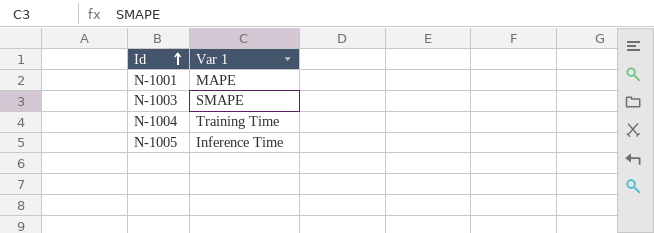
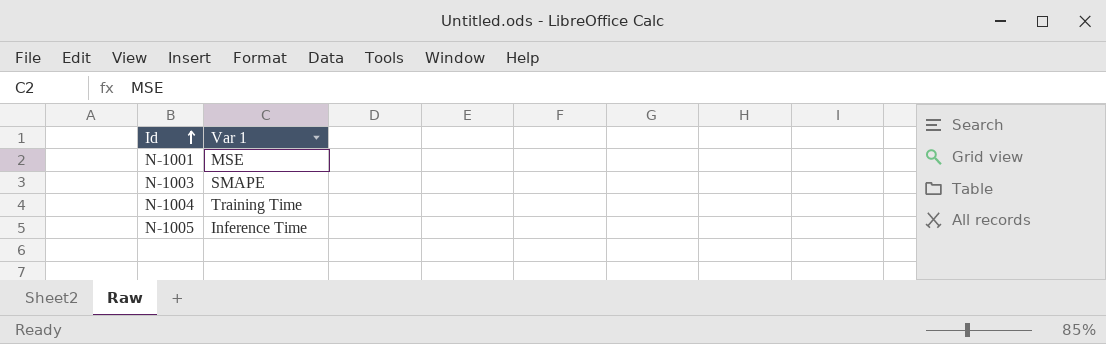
N-1001 | Var 1: MAPE -> MSE

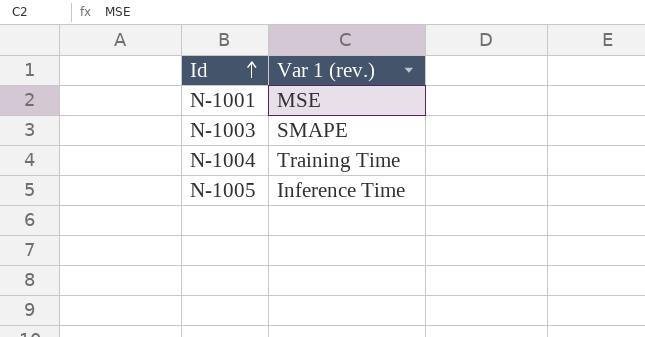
column name: Var 1 -> Var 1 (rev.)

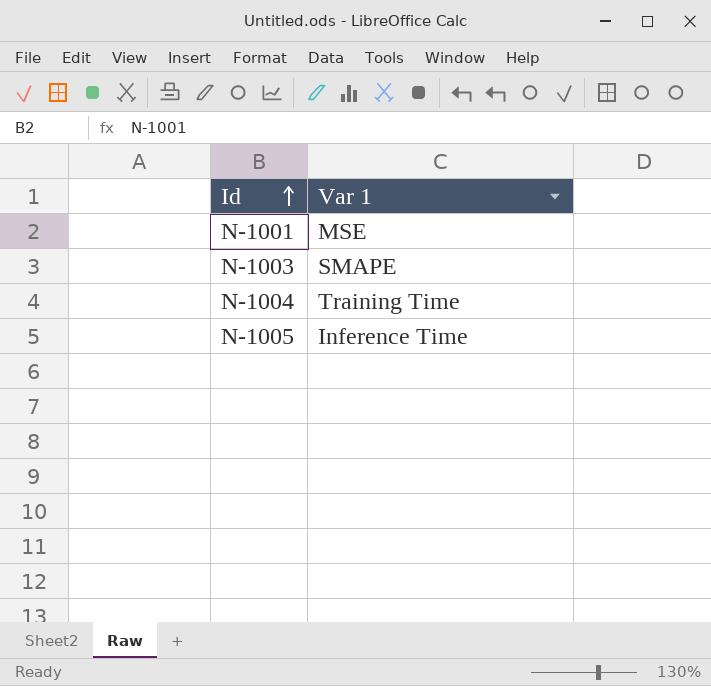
column name: Var 1 (rev.) -> Var 1

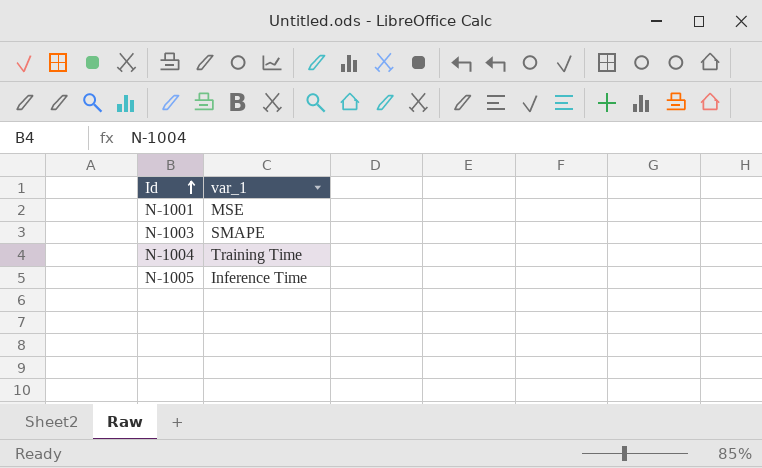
column name: Var 1 -> var_1

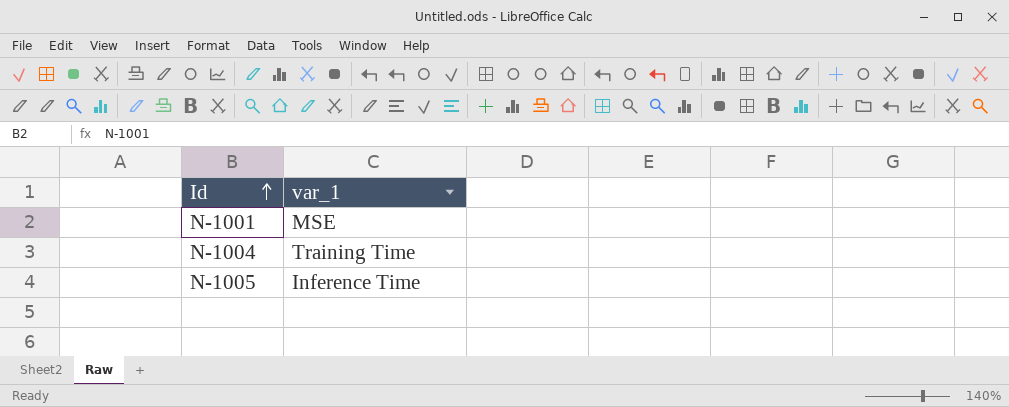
row N-1003: SMAPE -> none

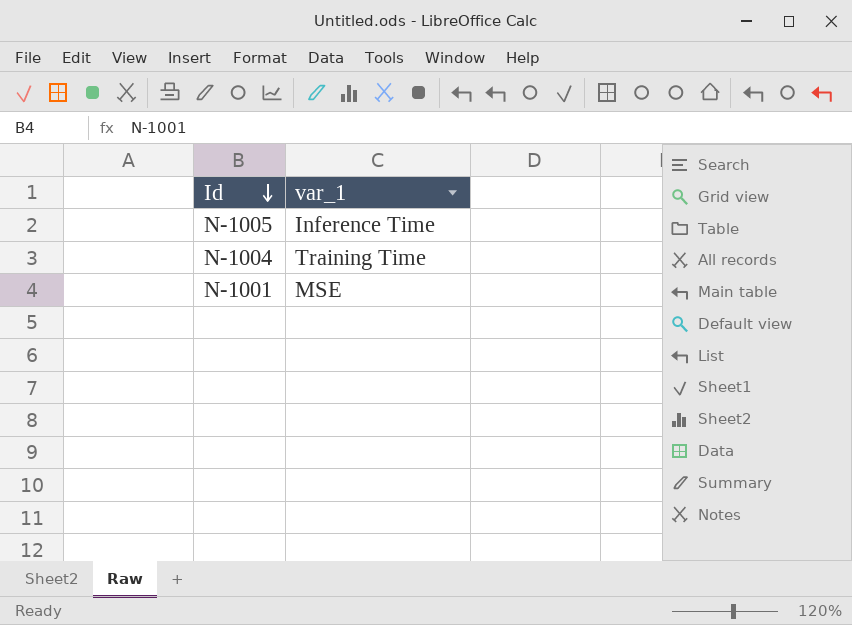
row order: Id ascending -> Id descending

